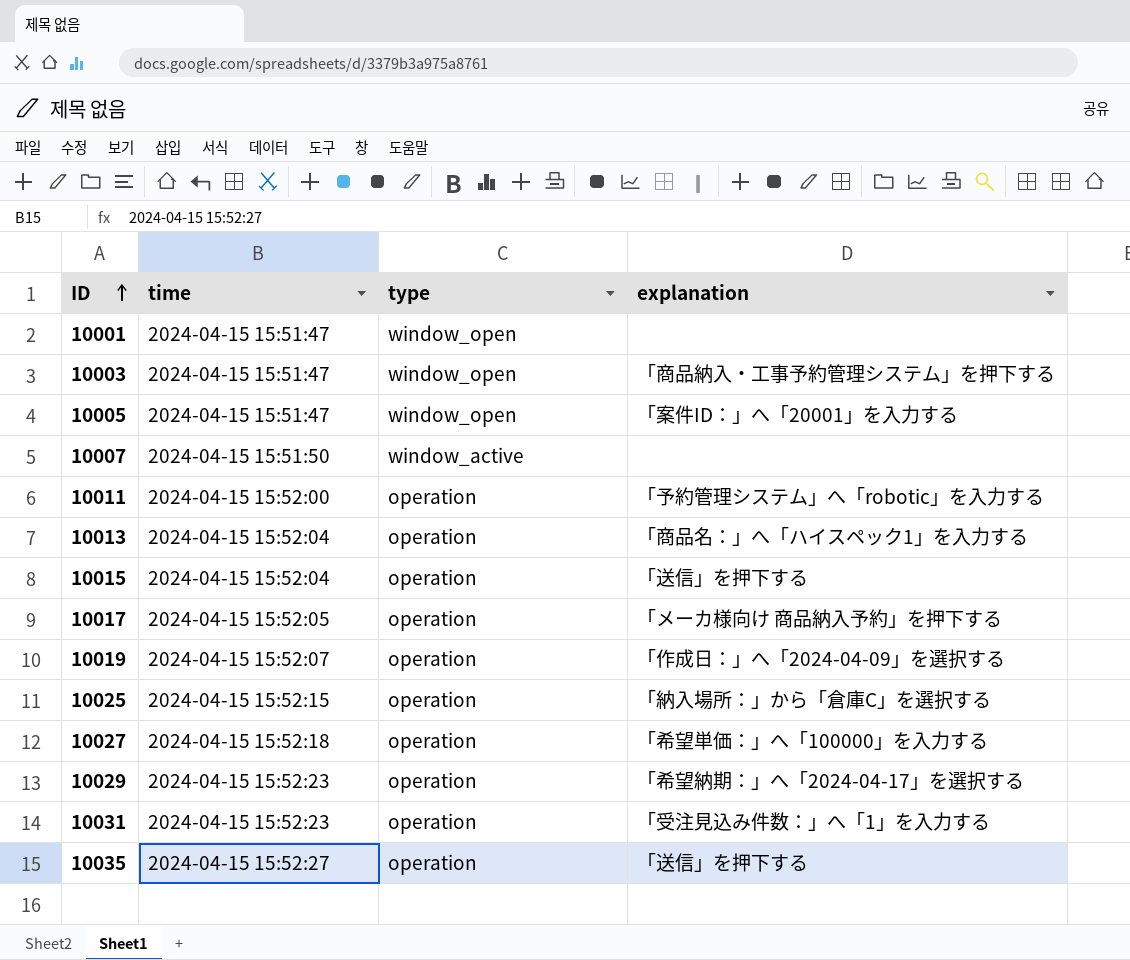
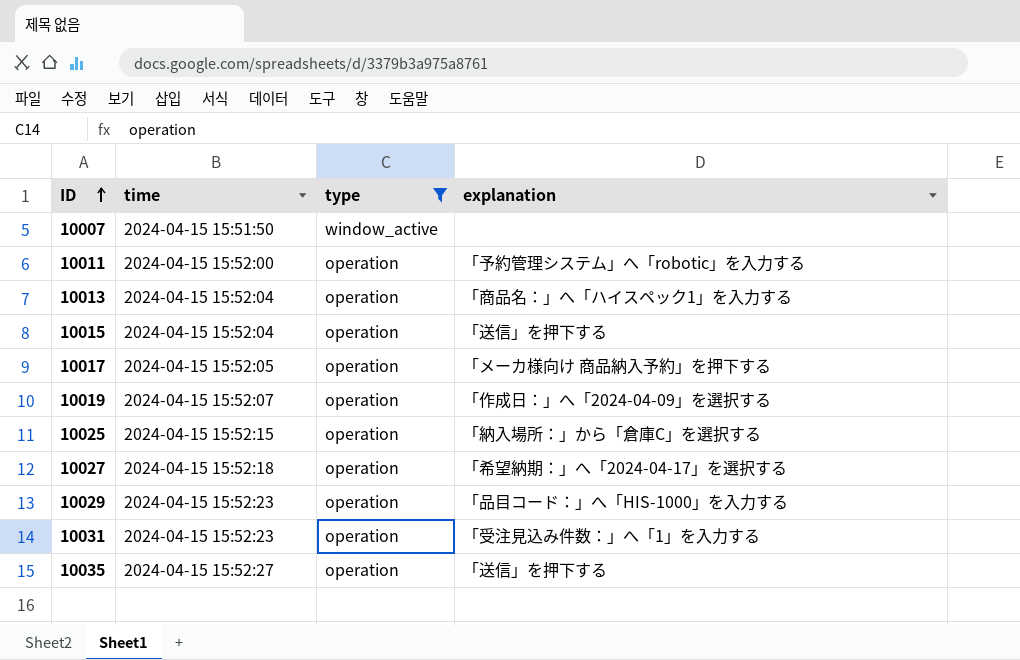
filter: none -> type != window_open
10027 | explanation: 「希望単価：」へ「100000」を入力する -> 「希望納期：」へ「2024-04-17」を選択する
10029 | explanation: 「希望納期：」へ「2024-04-17」を選択する -> 「品目コード：」へ「HIS-1000」を入力する

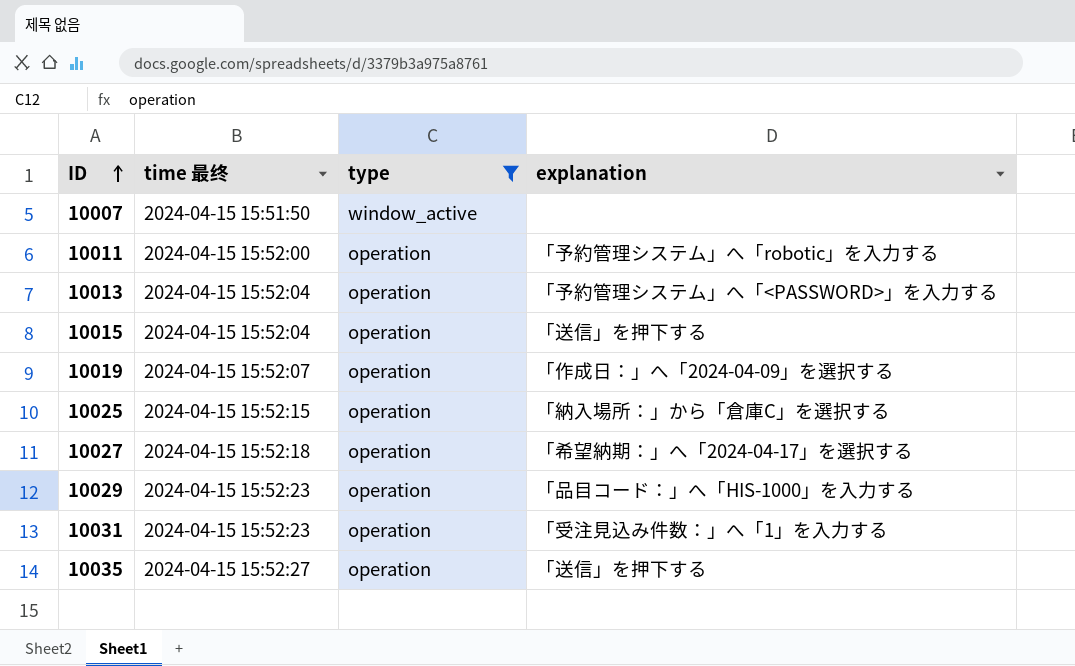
column name: time -> time 最终
row 10017: 2024-04-15 15:52:05 | operation | 「メーカ様向け 商品納入予約」を押下する -> none
10013 | explanation: 「商品名：」へ「ハイスペック1」を入力する -> 「予約管理システム」へ「<PASSWORD>」を入力する

